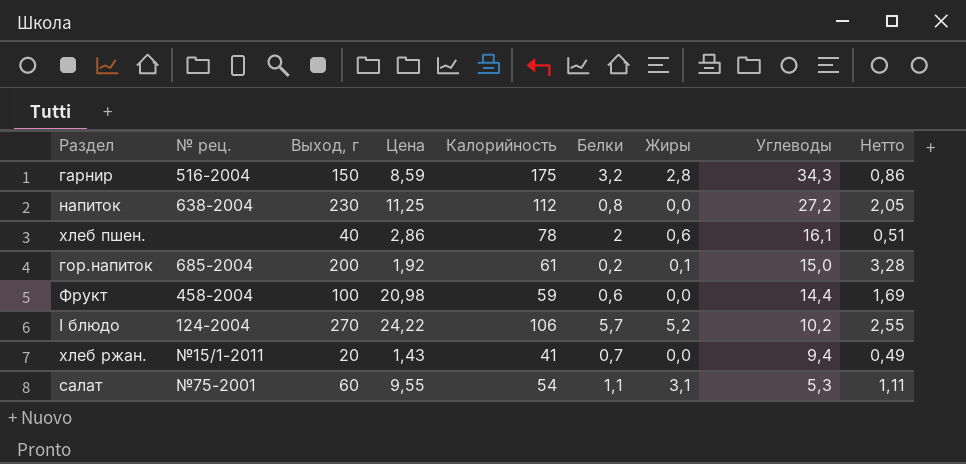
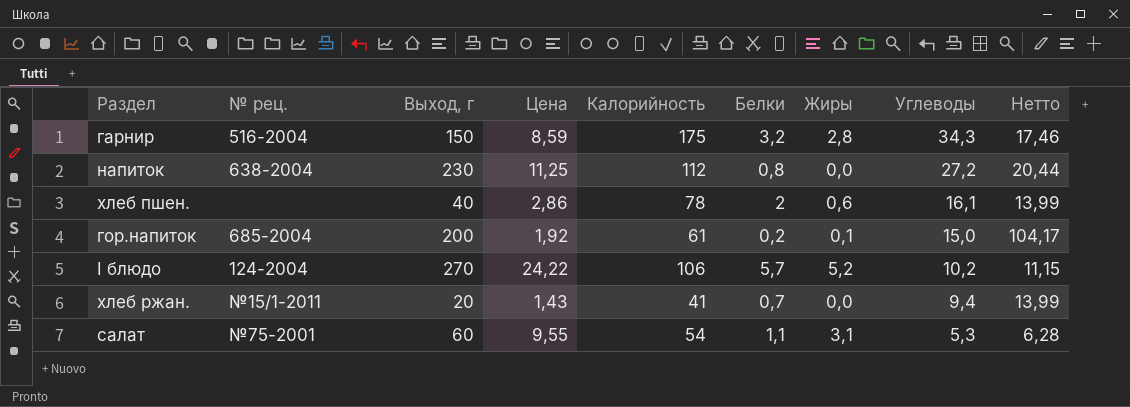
column Нетто | formula: [Выход, г] / [Калорийность] -> [Выход, г] / [Цена]
row Фрукт: 458-2004 | 100 | 20,98 | 59 | 0,6 | 0,0 | 14,4 | 1,69 -> none

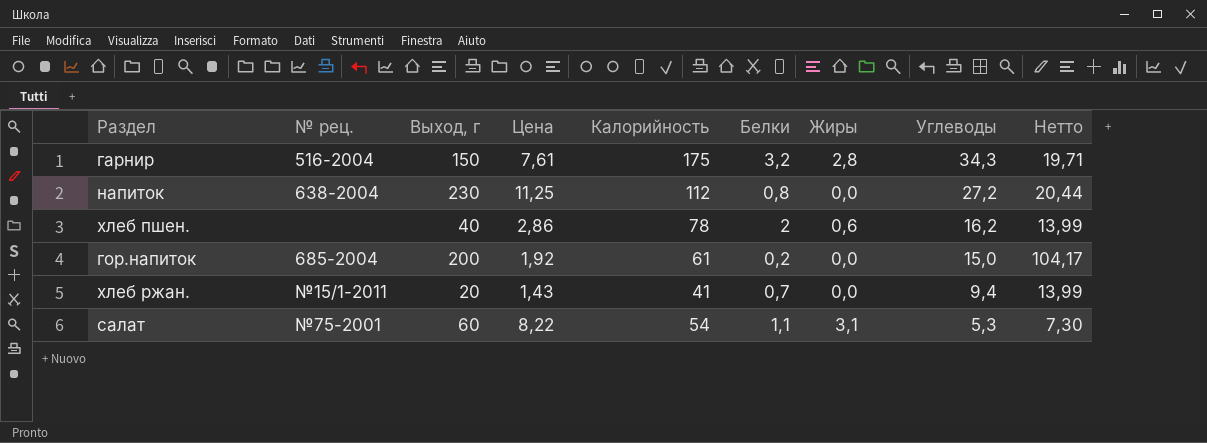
row I блюдо: 124-2004 | 270 | 24,22 | 106 | 5,7 | 5,2 | 10,2 | 11,15 -> none
гарнир | Цена: 8,59 -> 7,61
гарнир | Нетто: 17,46 -> 19,71
хлеб пшен. | Углеводы: 16,1 -> 16,2
гор.напиток | Жиры: 0,1 -> 0,0
салат | Цена: 9,55 -> 8,22
салат | Нетто: 6,28 -> 7,30

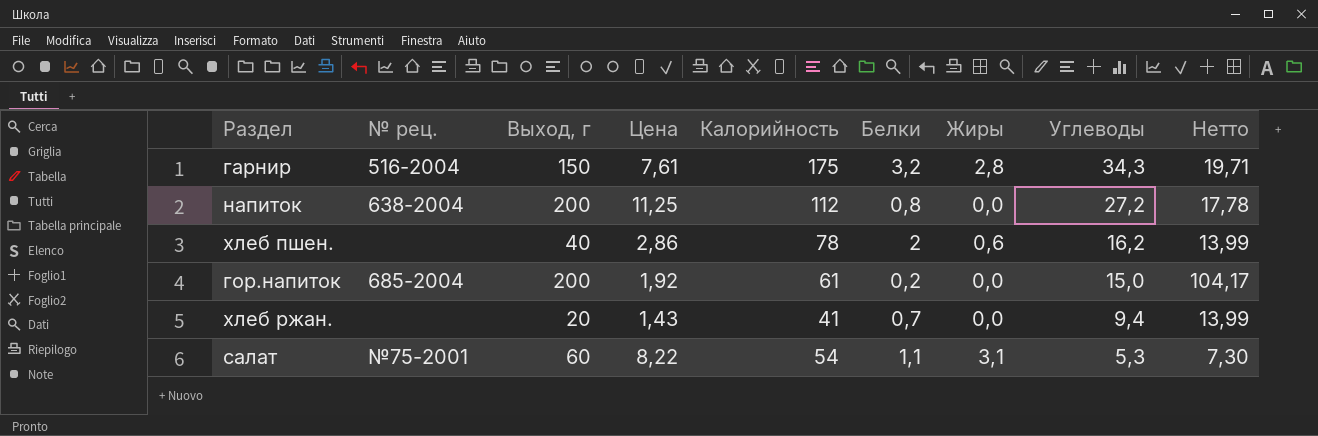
напиток | Выход, г: 230 -> 200
напиток | Нетто: 20,44 -> 17,78
хлеб ржан. | № рец.: №15/1-2011 -> none

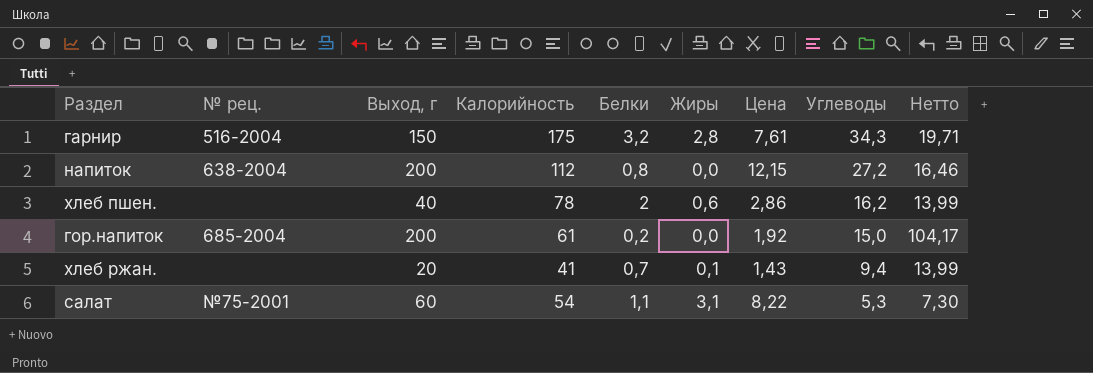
column Цена | position: 4 -> 7
напиток | Цена: 11,25 -> 12,15
напиток | Нетто: 17,78 -> 16,46
хлеб ржан. | Жиры: 0,0 -> 0,1

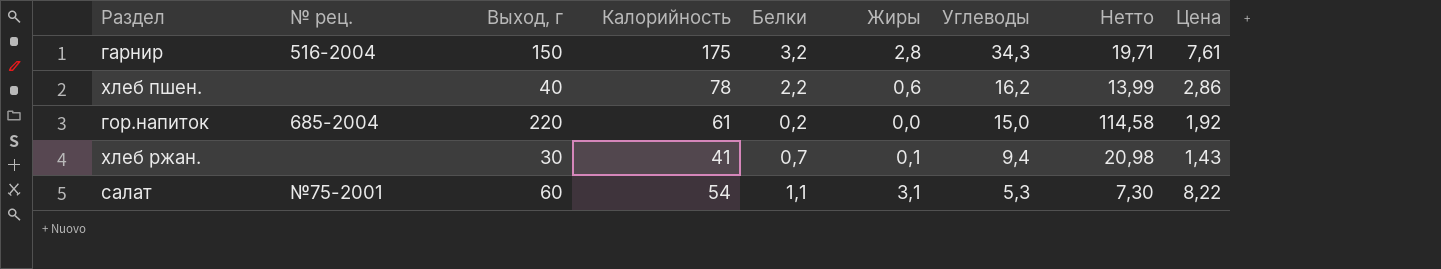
column Цена | position: 7 -> 9
row напиток: 638-2004 | 200 | 112 | 0,8 | 0,0 | 12,15 | 27,2 | 16,46 -> none
хлеб пшен. | Белки: 2 -> 2,2
гор.напиток | Выход, г: 200 -> 220
гор.напиток | Нетто: 104,17 -> 114,58
хлеб ржан. | Выход, г: 20 -> 30
хлеб ржан. | Нетто: 13,99 -> 20,98

